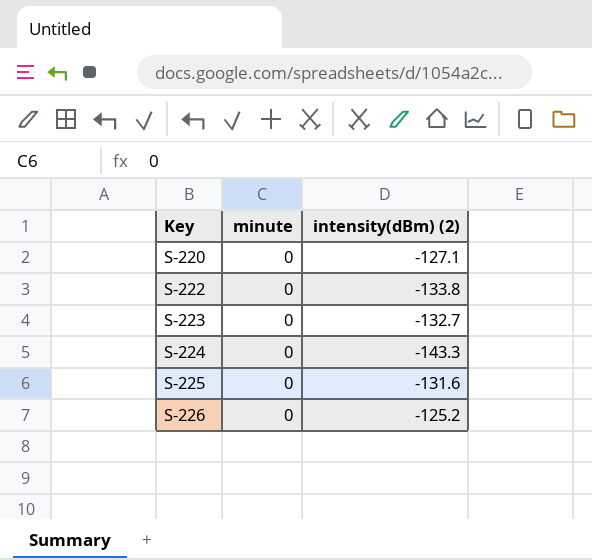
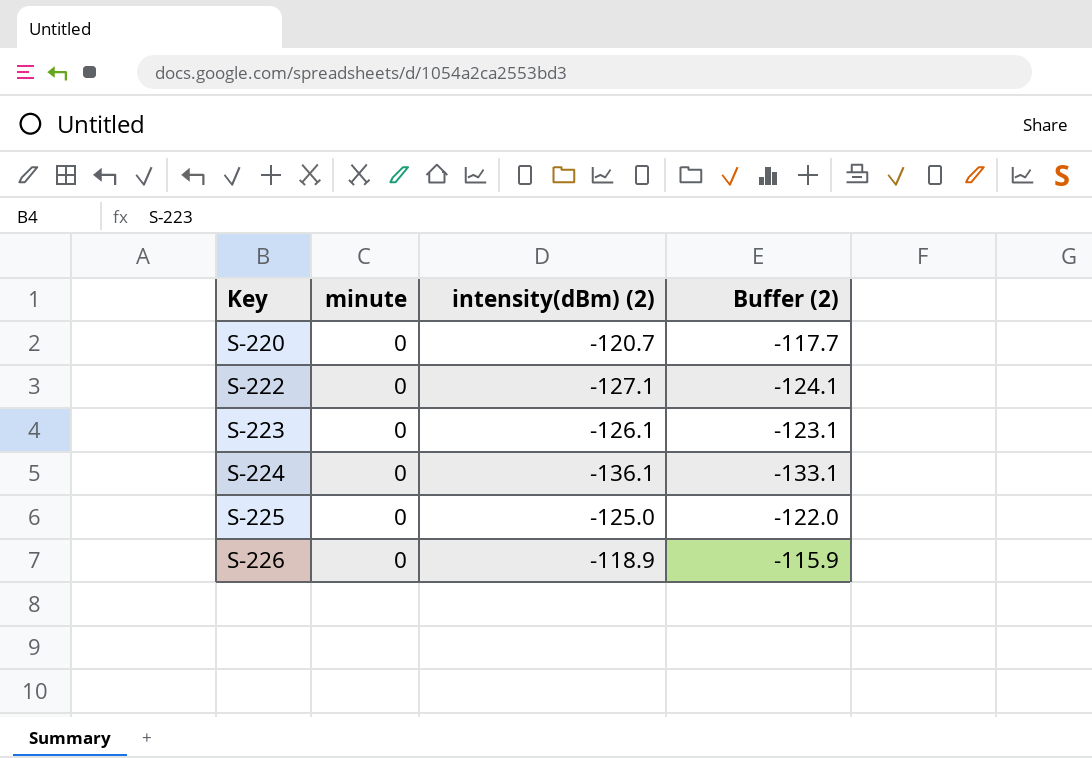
column Buffer (2) | formula: none -> [intensity(dBm) (2)] + 3
S-220 | intensity(dBm) (2): -127.1 -> -120.7
S-222 | intensity(dBm) (2): -133.8 -> -127.1
S-223 | intensity(dBm) (2): -132.7 -> -126.1
S-224 | intensity(dBm) (2): -143.3 -> -136.1
S-225 | intensity(dBm) (2): -131.6 -> -125.0
S-226 | intensity(dBm) (2): -125.2 -> -118.9

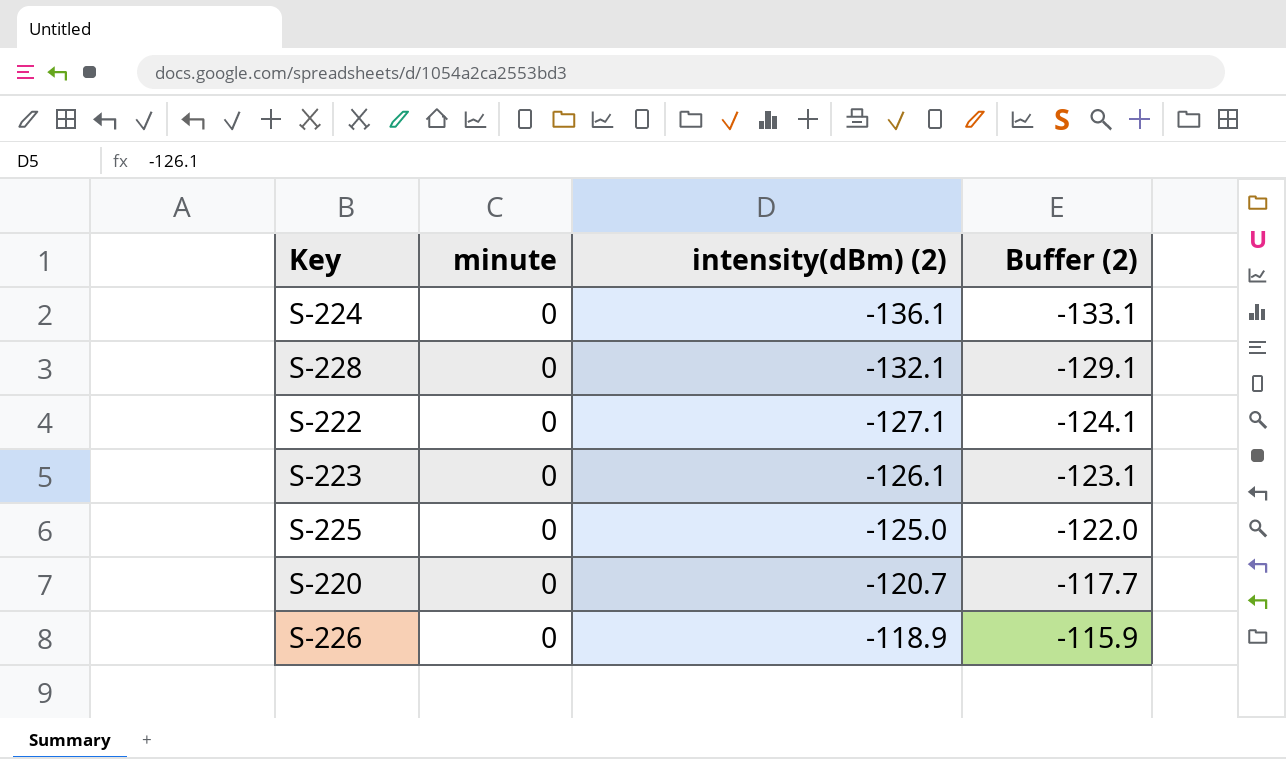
row order: Key ascending -> intensity(dBm) (2) ascending
row S-228: none -> 0 | -132.1 | -129.1

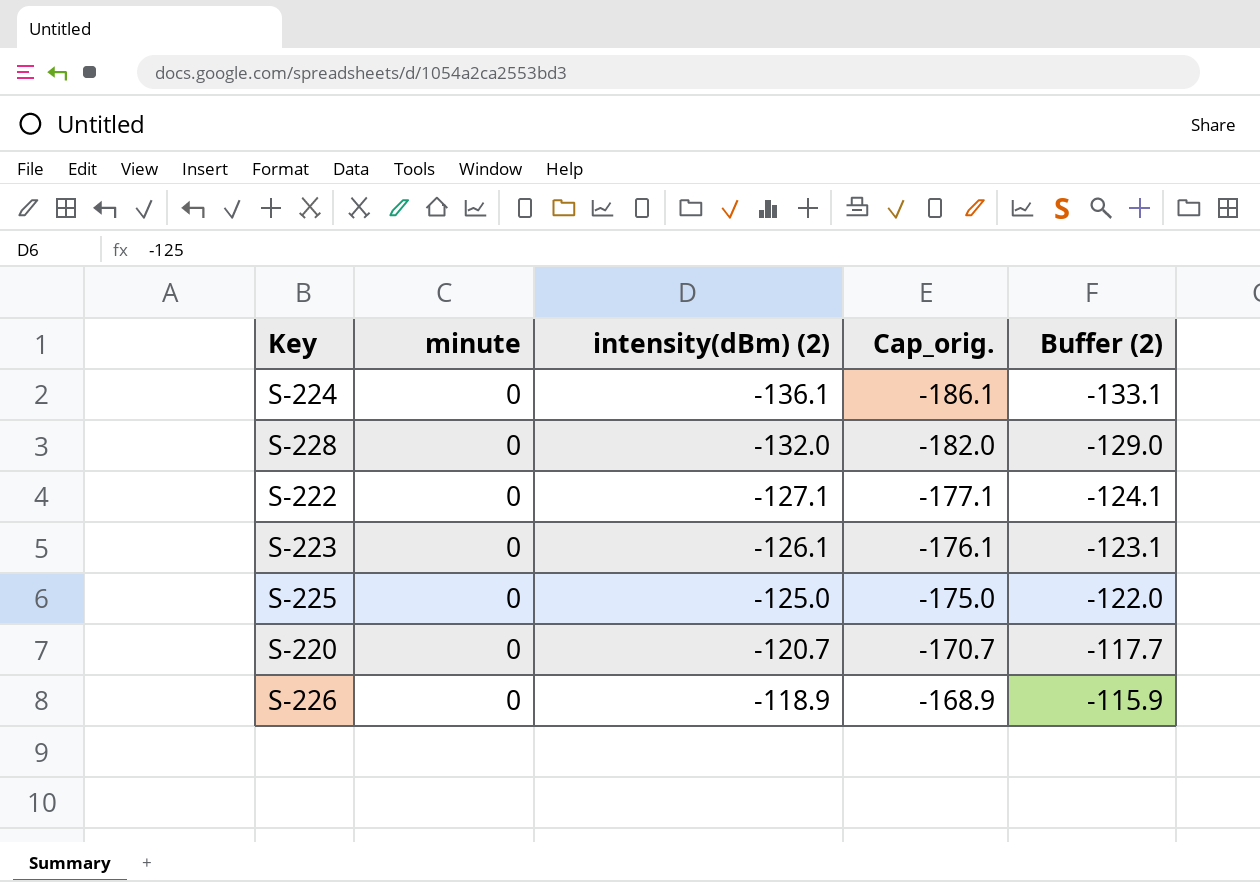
column Cap_orig. | formula: none -> [intensity(dBm) (2)] - 50
S-228 | intensity(dBm) (2): -132.1 -> -132.0
S-228 | Buffer (2): -129.1 -> -129.0

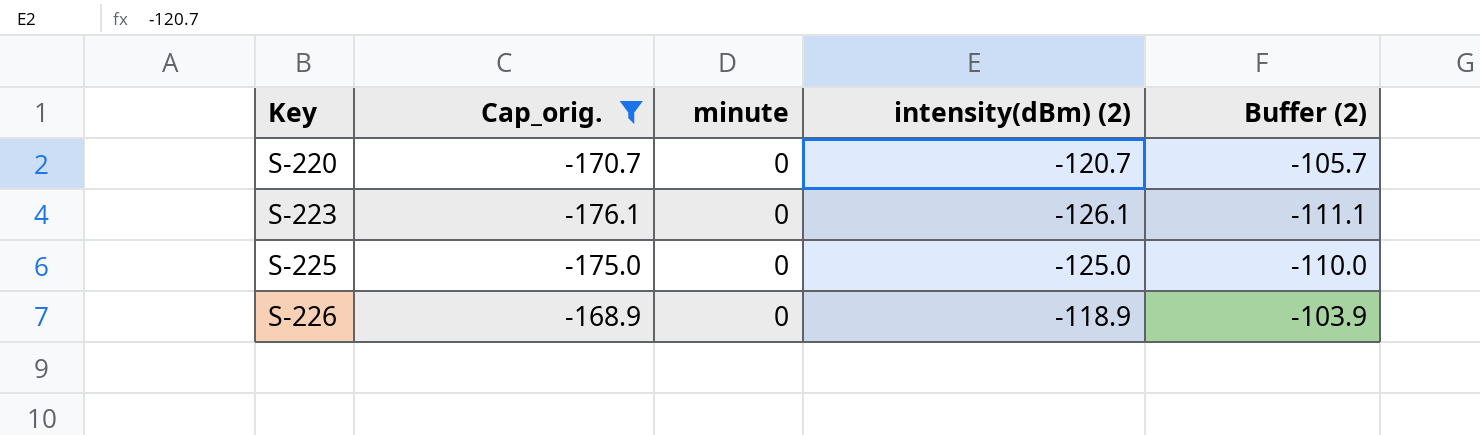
filter: none -> Cap_orig. >= -176.1
row order: intensity(dBm) (2) ascending -> Key ascending
column Cap_orig. | position: 4 -> 2
column Buffer (2) | formula: [intensity(dBm) (2)] + 3 -> [intensity(dBm) (2)] + 15

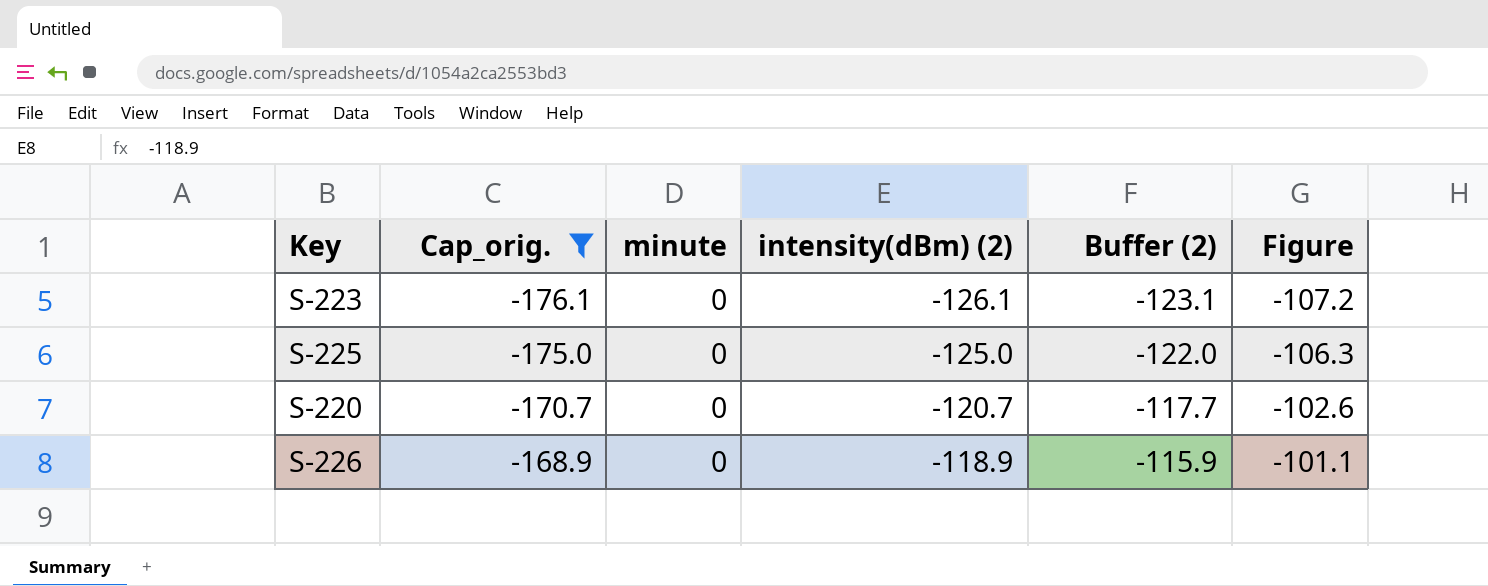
row order: Key ascending -> Cap_orig. ascending
column Buffer (2) | formula: [intensity(dBm) (2)] + 15 -> [intensity(dBm) (2)] + 3
column Figure | formula: none -> [intensity(dBm) (2)] * 0.85

